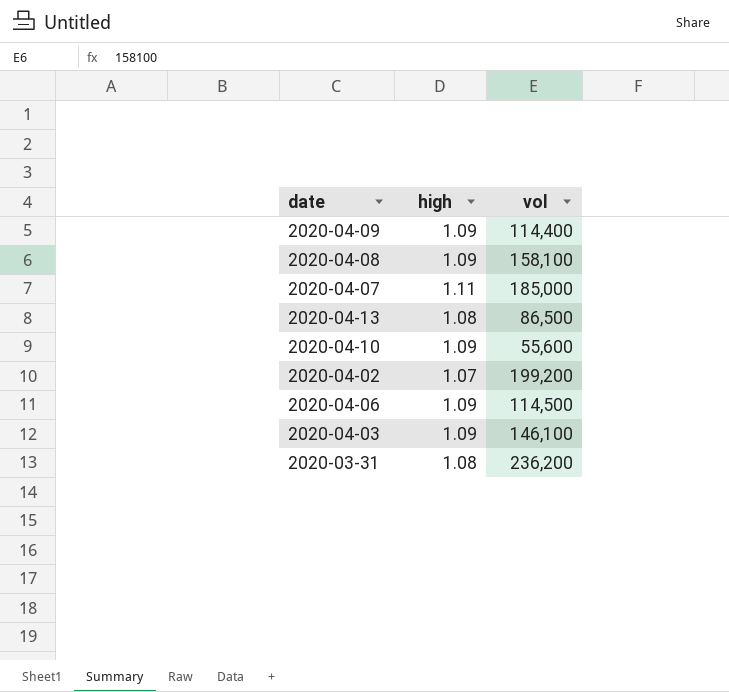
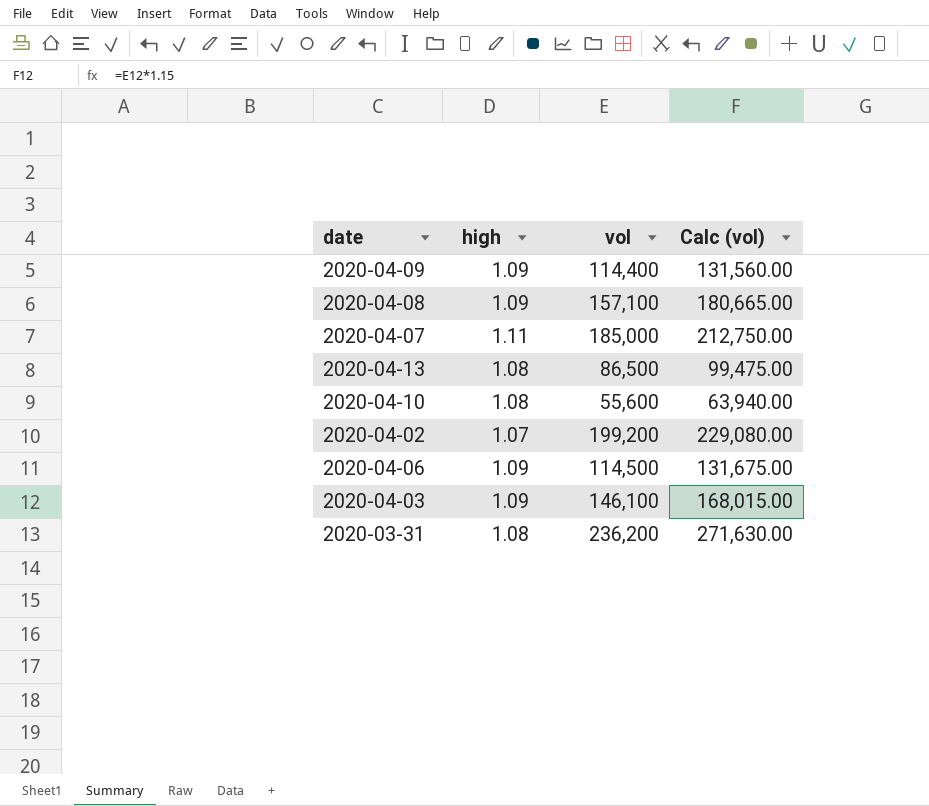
column Calc (vol) | formula: none -> [vol] * 1.15
2020-04-08 | vol: 158,100 -> 157,100
2020-04-10 | high: 1.09 -> 1.08

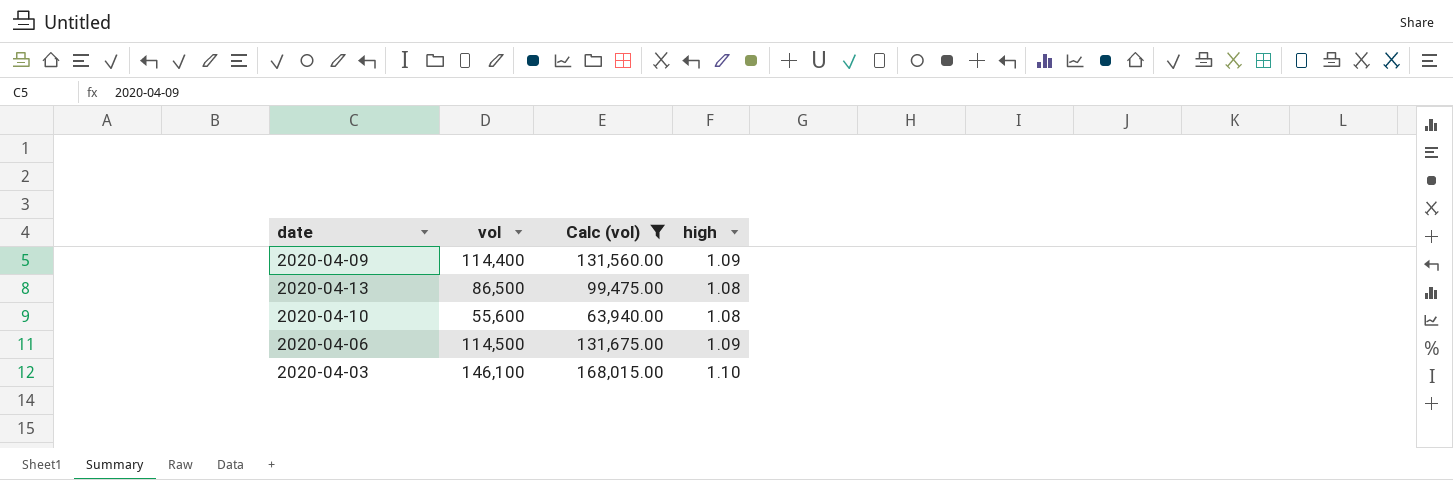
filter: none -> Calc (vol) <= 168,015.00
column high | position: 2 -> 4
2020-04-03 | high: 1.09 -> 1.10

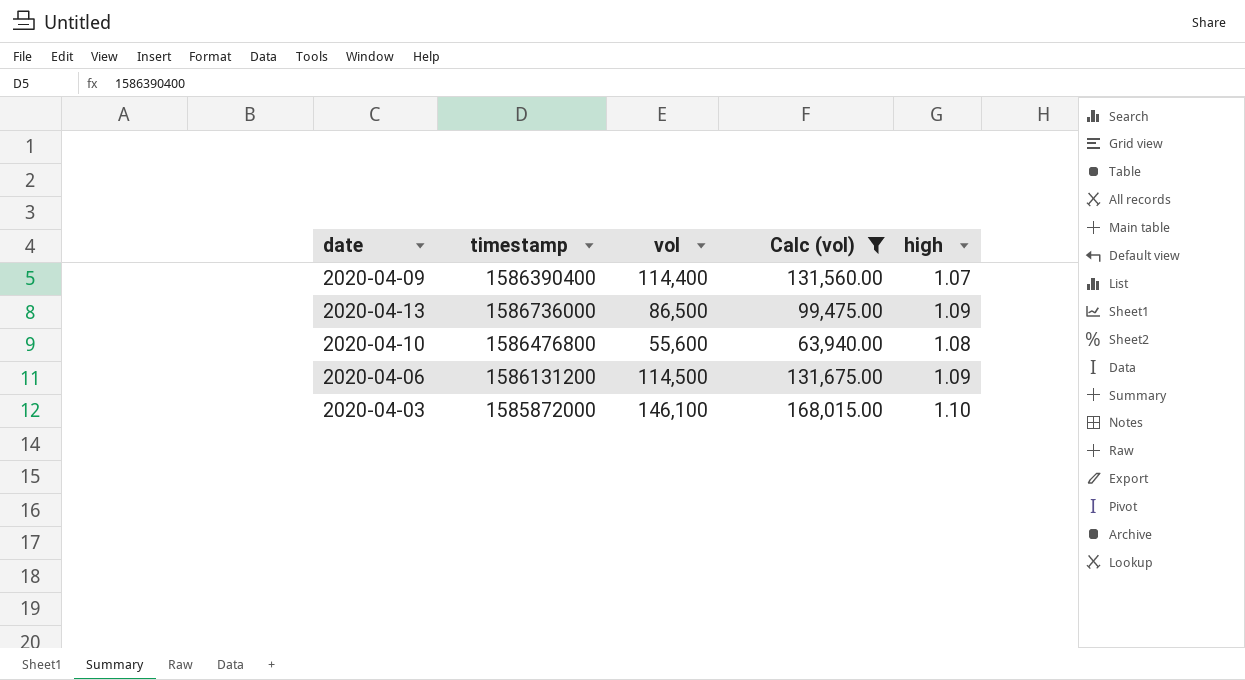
column timestamp | position: none -> 2
2020-04-09 | high: 1.09 -> 1.07
2020-04-13 | high: 1.08 -> 1.09

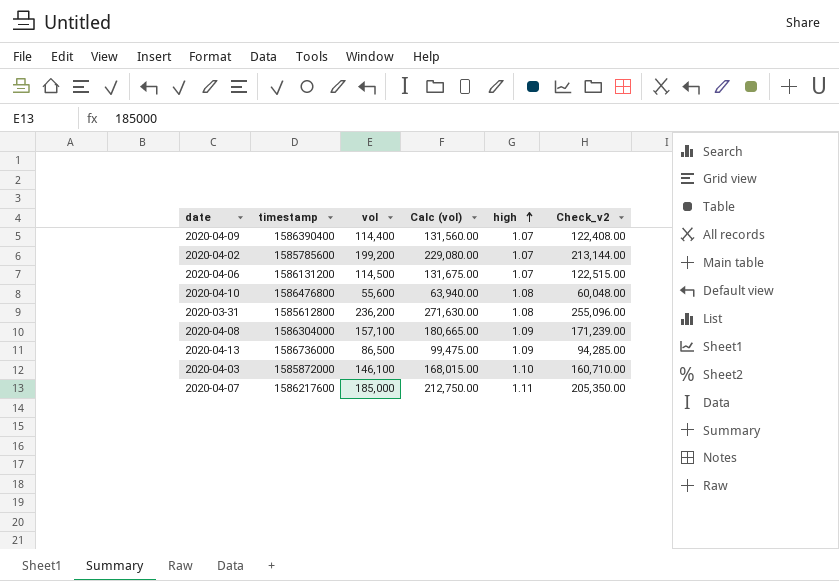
filter: Calc (vol) <= 168,015.00 -> none
row order: none -> high ascending
column Check_v2 | formula: none -> [vol] * [high]
2020-04-06 | high: 1.09 -> 1.07

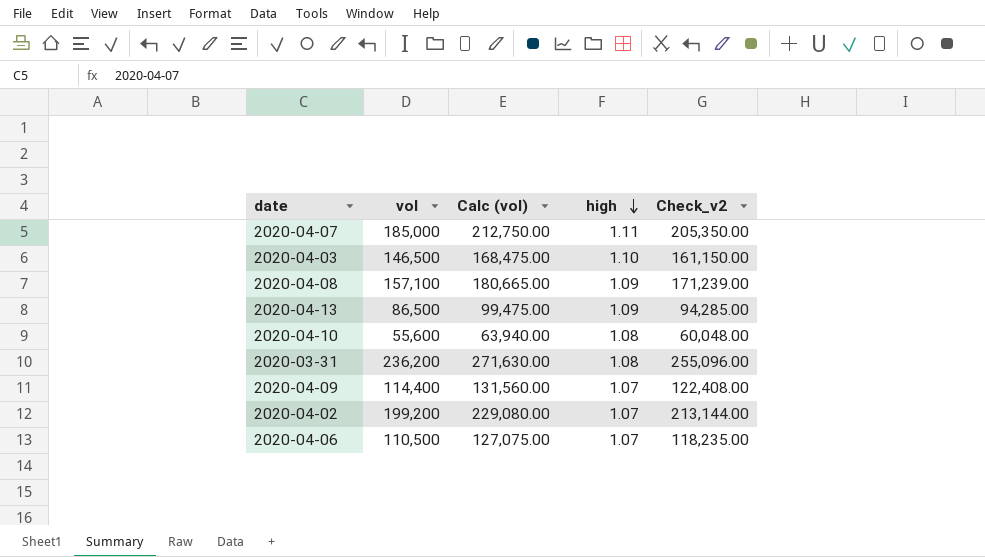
row order: high ascending -> high descending
column timestamp | position: 2 -> none
2020-04-03 | vol: 146,100 -> 146,500
2020-04-03 | Calc (vol): 168,015.00 -> 168,475.00
2020-04-03 | Check_v2: 160,710.00 -> 161,150.00
2020-04-06 | vol: 114,500 -> 110,500
2020-04-06 | Calc (vol): 131,675.00 -> 127,075.00
2020-04-06 | Check_v2: 122,515.00 -> 118,235.00

